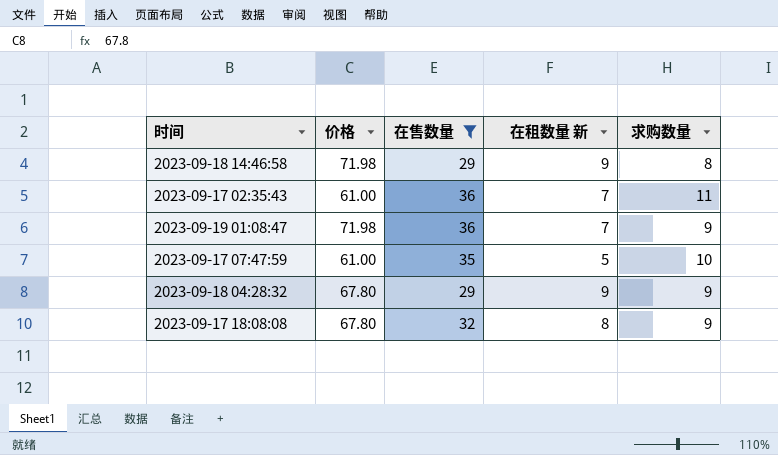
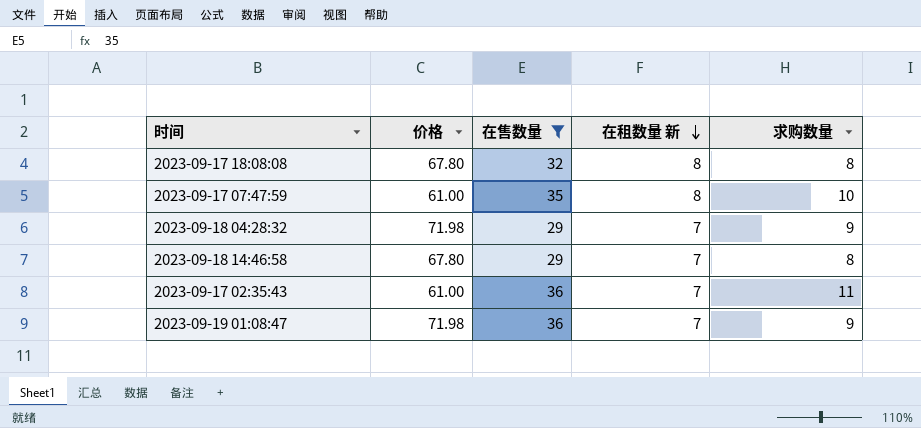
row order: none -> 在租数量 新 descending
2023-09-17 18:08:08 | 求购数量: 9 -> 8
2023-09-17 07:47:59 | 在租数量 新: 5 -> 8
2023-09-18 04:28:32 | 价格: 67.80 -> 71.98
2023-09-18 04:28:32 | 在租数量 新: 9 -> 7
2023-09-18 14:46:58 | 价格: 71.98 -> 67.80
2023-09-18 14:46:58 | 在租数量 新: 9 -> 7

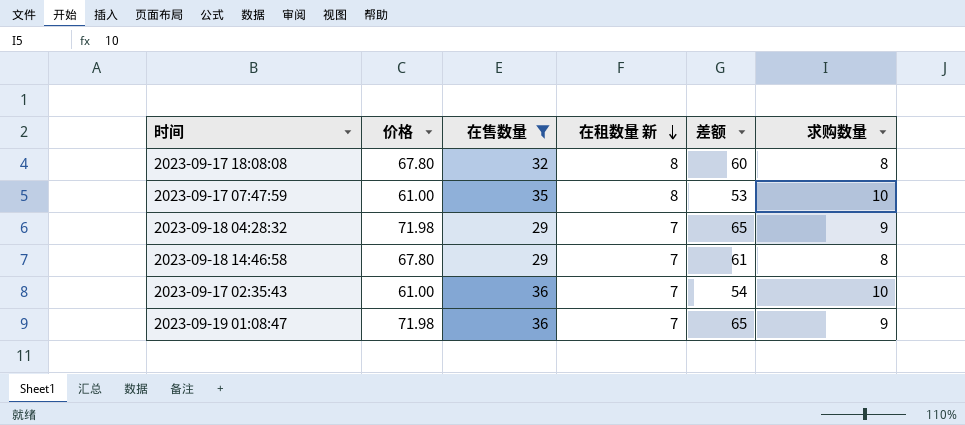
column 差额 | formula: none -> [价格] - [在租数量 新]
2023-09-17 02:35:43 | 求购数量: 11 -> 10

